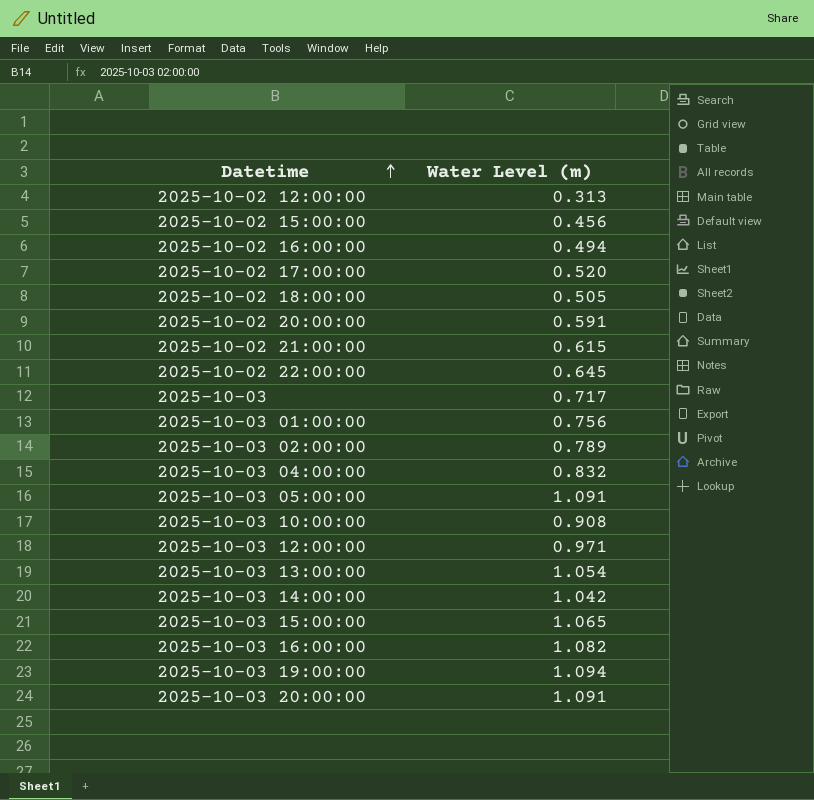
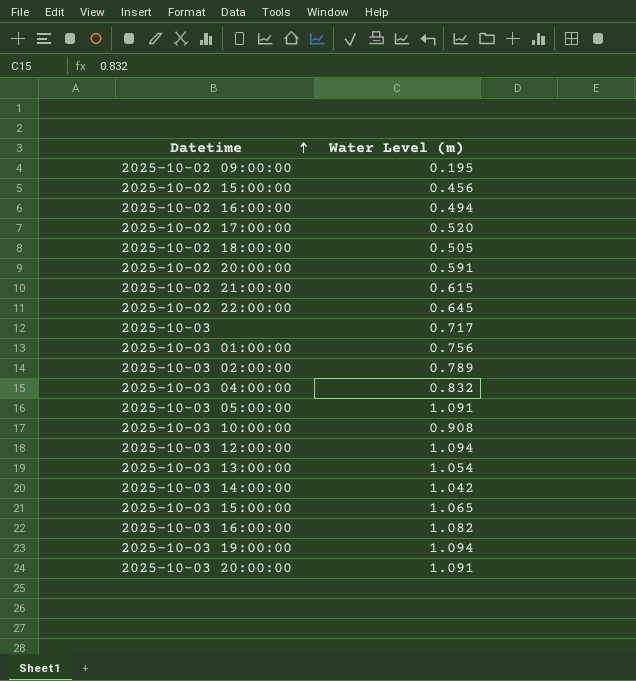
row 2025-10-02 12:00:00: 0.313 -> none
row 2025-10-02 09:00:00: none -> 0.195
2025-10-03 12:00:00 | Water Level (m): 0.971 -> 1.094

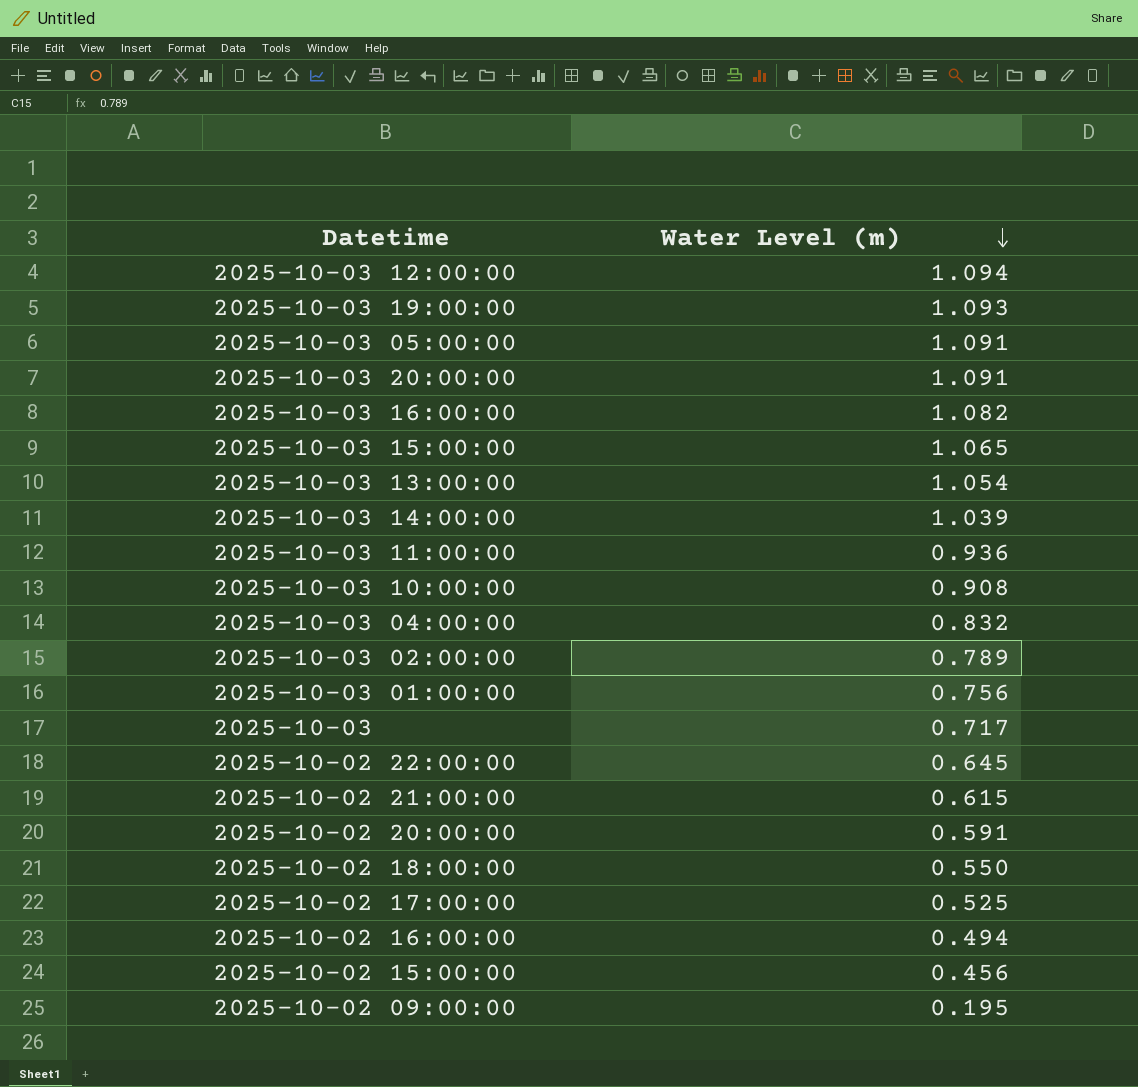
row order: Datetime ascending -> Water Level (m) descending
2025-10-03 19:00:00 | Water Level (m): 1.094 -> 1.093
2025-10-03 14:00:00 | Water Level (m): 1.042 -> 1.039
row 2025-10-03 11:00:00: none -> 0.936
2025-10-02 18:00:00 | Water Level (m): 0.505 -> 0.550
2025-10-02 17:00:00 | Water Level (m): 0.520 -> 0.525

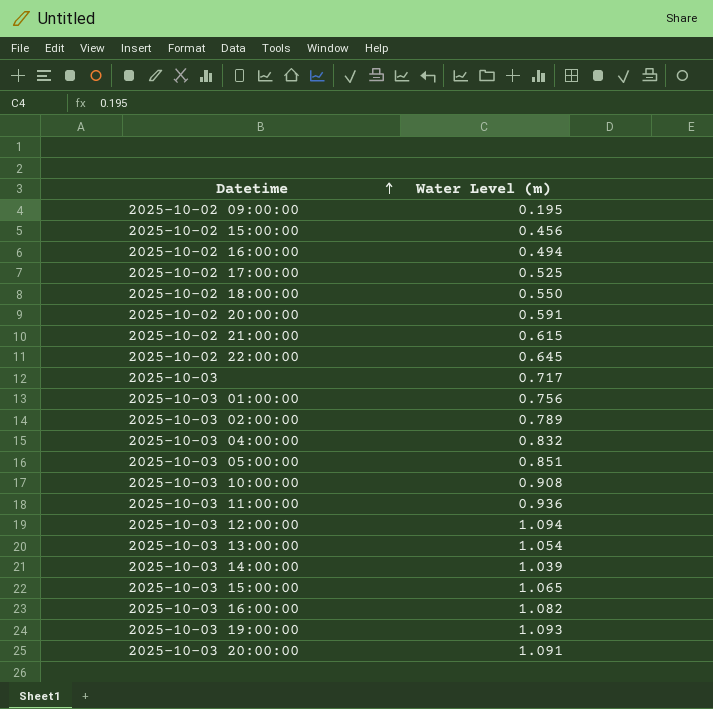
row order: Water Level (m) descending -> Datetime ascending
2025-10-03 05:00:00 | Water Level (m): 1.091 -> 0.851

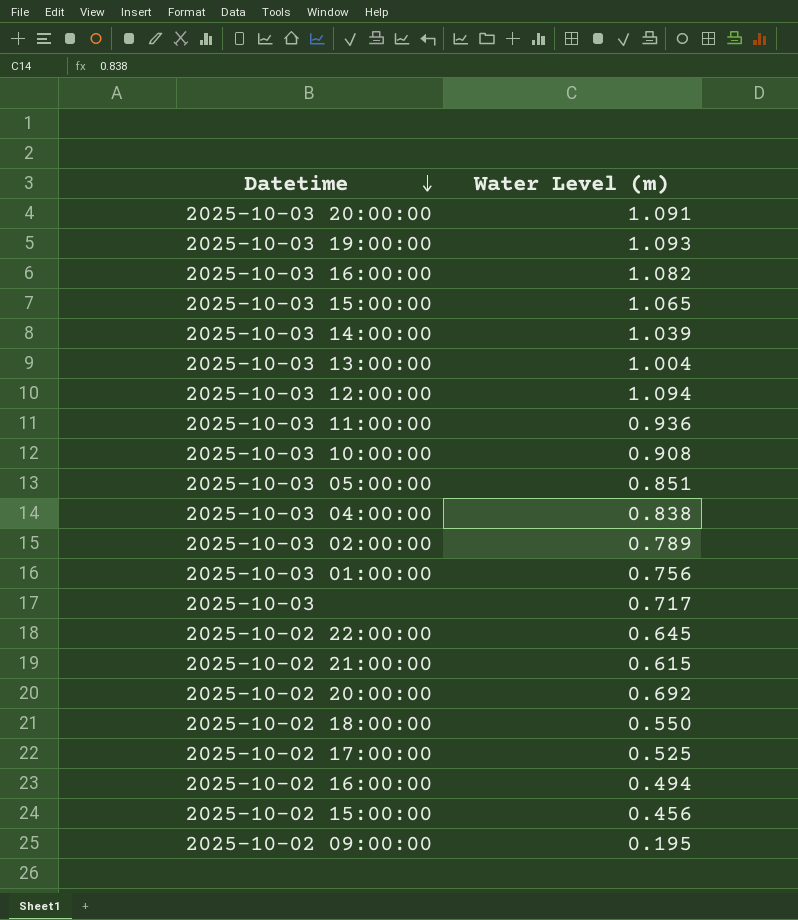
row order: Datetime ascending -> Datetime descending
2025-10-03 13:00:00 | Water Level (m): 1.054 -> 1.004
2025-10-03 04:00:00 | Water Level (m): 0.832 -> 0.838
2025-10-02 20:00:00 | Water Level (m): 0.591 -> 0.692

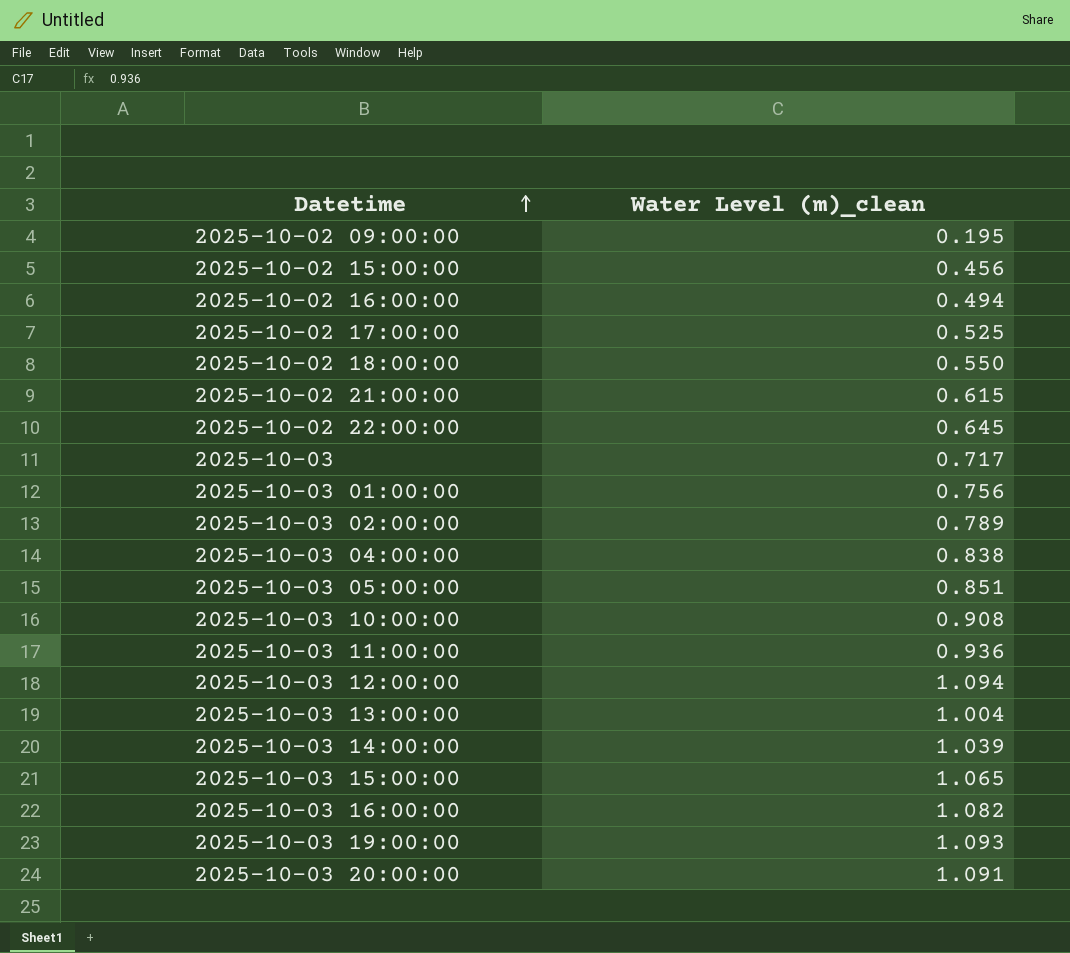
row order: Datetime descending -> Datetime ascending
column name: Water Level (m) -> Water Level (m)_clean
row 2025-10-02 20:00:00: 0.692 -> none

